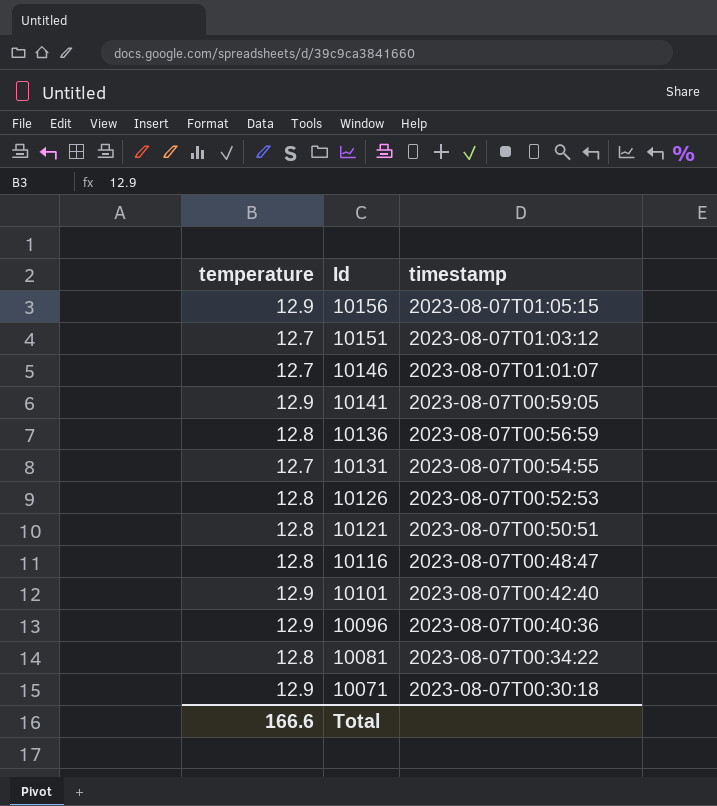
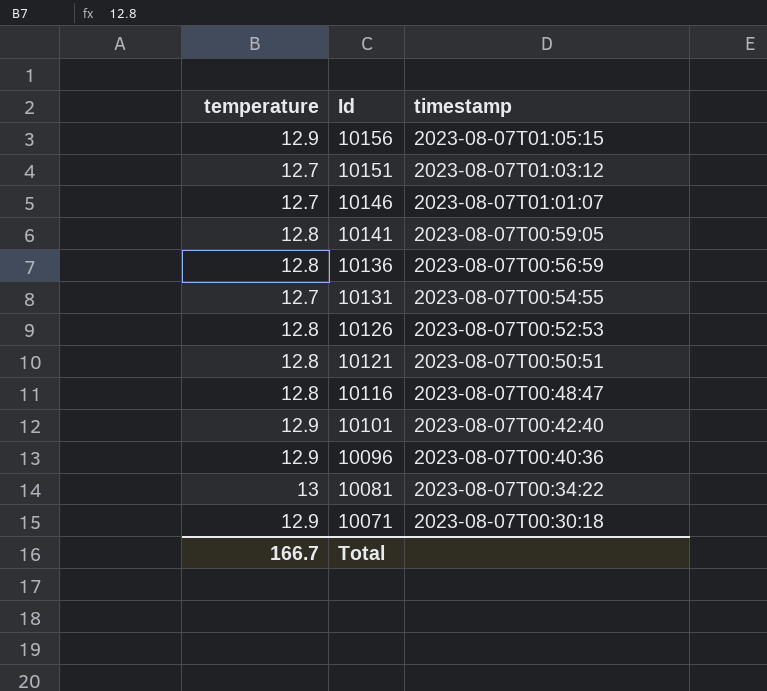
10141 | temperature: 12.9 -> 12.8
10081 | temperature: 12.8 -> 13
Total | temperature: 166.6 -> 166.7

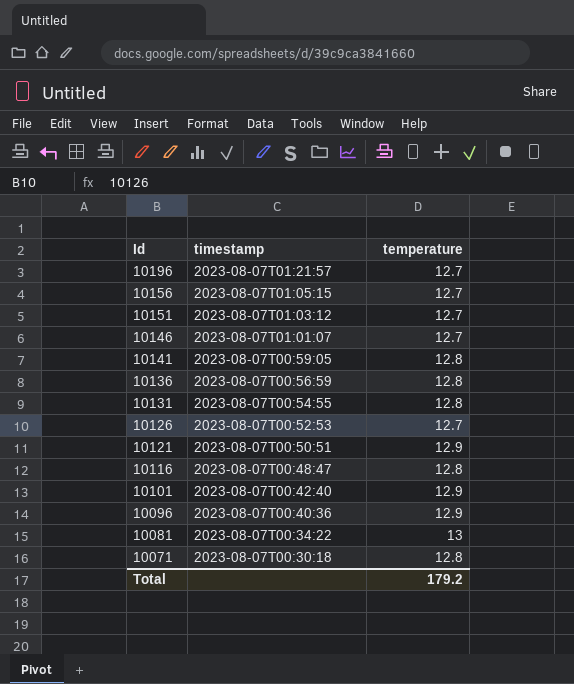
column temperature | position: 1 -> 3
row 10196: none -> 2023-08-07T01:21:57 | 12.7
10156 | temperature: 12.9 -> 12.7
10131 | temperature: 12.7 -> 12.8
10126 | temperature: 12.8 -> 12.7
10121 | temperature: 12.8 -> 12.9
10071 | temperature: 12.9 -> 12.8
Total | temperature: 166.7 -> 179.2

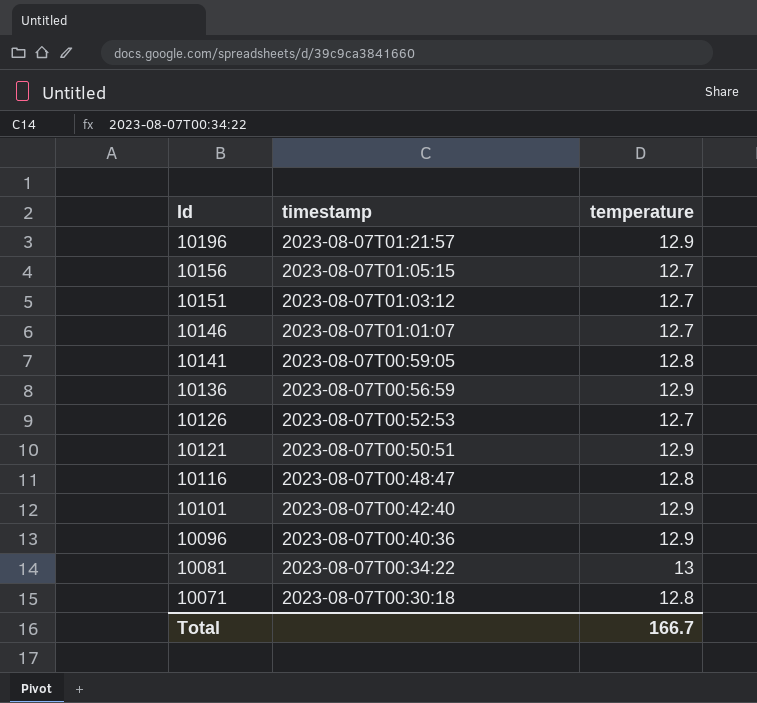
row 10131: 2023-08-07T00:54:55 | 12.8 -> none
10196 | temperature: 12.7 -> 12.9
10136 | temperature: 12.8 -> 12.9
Total | temperature: 179.2 -> 166.7

